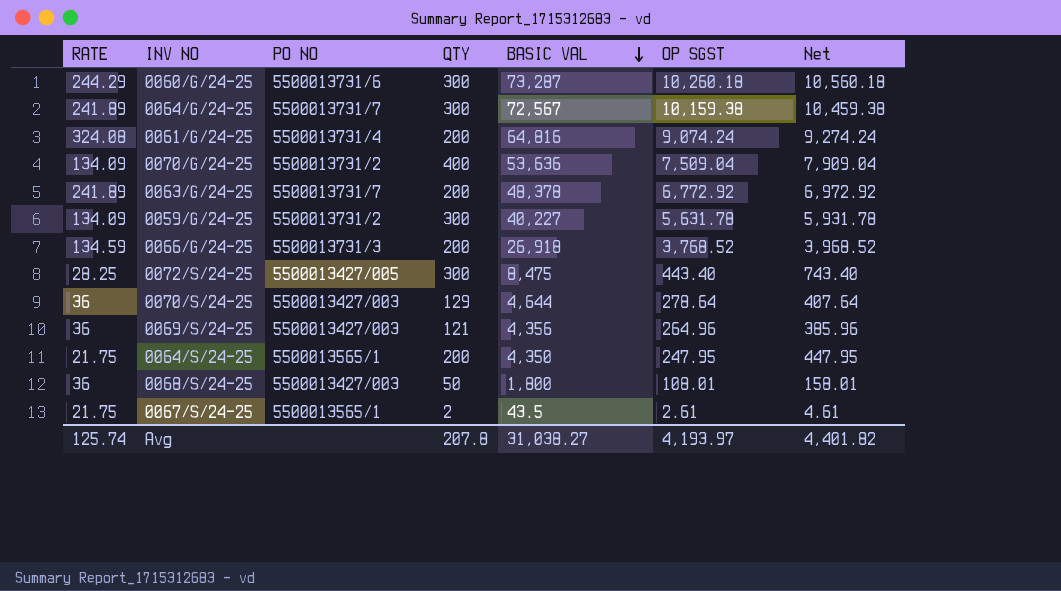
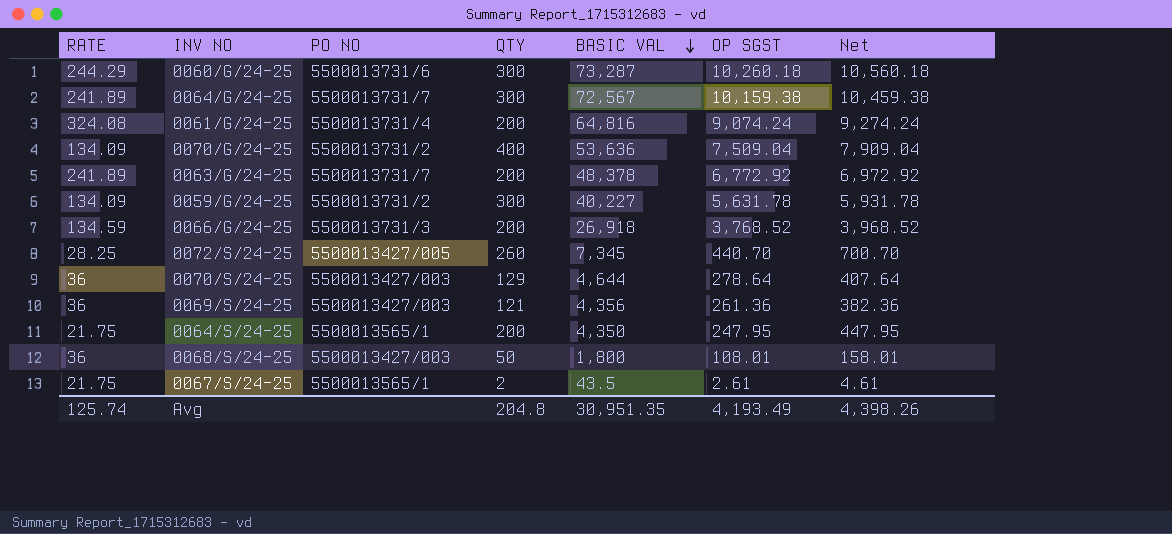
0072/S/24-25 | QTY: 300 -> 260
0072/S/24-25 | BASIC VAL: 8,475 -> 7,345
0072/S/24-25 | OP SGST: 443.40 -> 440.70
0072/S/24-25 | Net: 743.40 -> 700.70
0069/S/24-25 | OP SGST: 264.96 -> 261.36
0069/S/24-25 | Net: 385.96 -> 382.36
Avg | QTY: 207.8 -> 204.8
Avg | BASIC VAL: 31,038.27 -> 30,951.35
Avg | OP SGST: 4,193.97 -> 4,193.49
Avg | Net: 4,401.82 -> 4,398.26

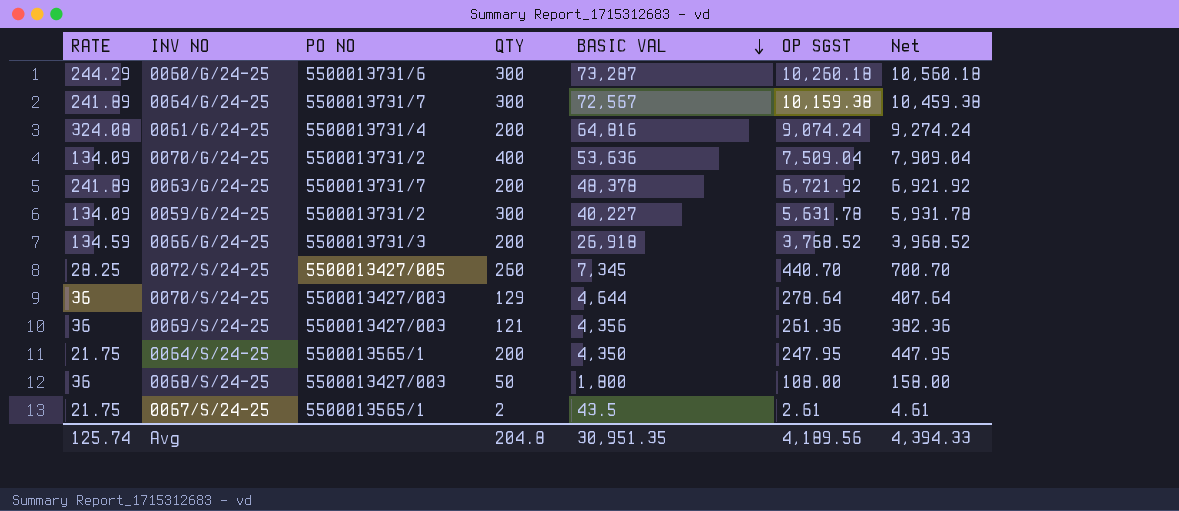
0063/G/24-25 | OP SGST: 6,772.92 -> 6,721.92
0063/G/24-25 | Net: 6,972.92 -> 6,921.92
0068/S/24-25 | OP SGST: 108.01 -> 108.00
0068/S/24-25 | Net: 158.01 -> 158.00
Avg | OP SGST: 4,193.49 -> 4,189.56
Avg | Net: 4,398.26 -> 4,394.33

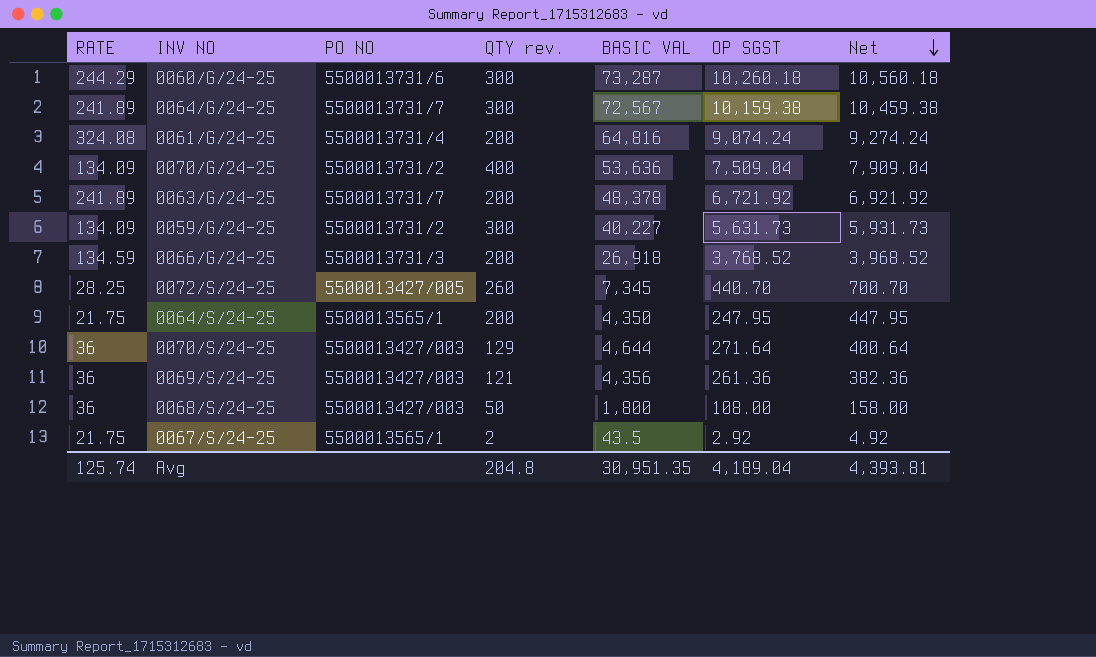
row order: BASIC VAL descending -> Net descending
column name: QTY -> QTY rev.
0059/G/24-25 | OP SGST: 5,631.78 -> 5,631.73
0059/G/24-25 | Net: 5,931.78 -> 5,931.73
0070/S/24-25 | OP SGST: 278.64 -> 271.64
0070/S/24-25 | Net: 407.64 -> 400.64
0067/S/24-25 | OP SGST: 2.61 -> 2.92
0067/S/24-25 | Net: 4.61 -> 4.92
Avg | OP SGST: 4,189.56 -> 4,189.04
Avg | Net: 4,394.33 -> 4,393.81

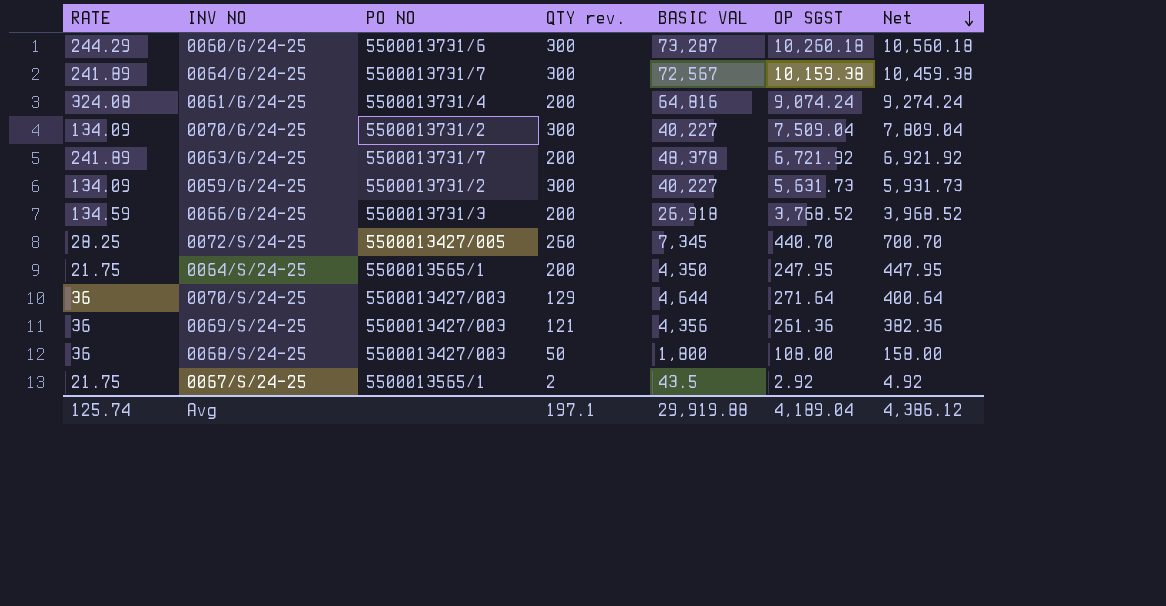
0070/G/24-25 | QTY rev.: 400 -> 300
0070/G/24-25 | BASIC VAL: 53,636 -> 40,227
0070/G/24-25 | Net: 7,909.04 -> 7,809.04
Avg | QTY rev.: 204.8 -> 197.1
Avg | BASIC VAL: 30,951.35 -> 29,919.88
Avg | Net: 4,393.81 -> 4,386.12

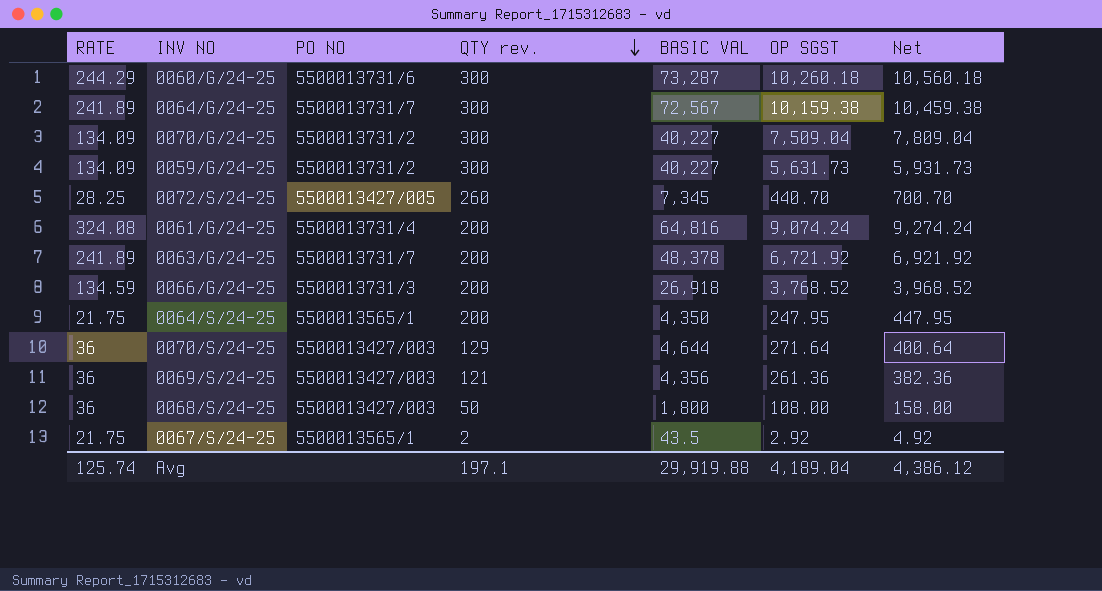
row order: Net descending -> QTY rev. descending

